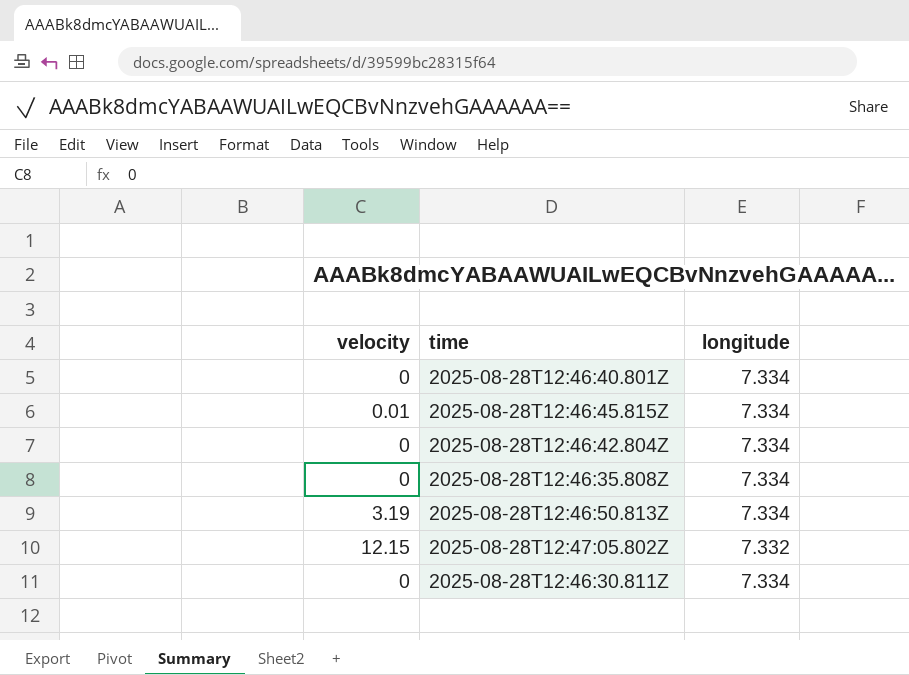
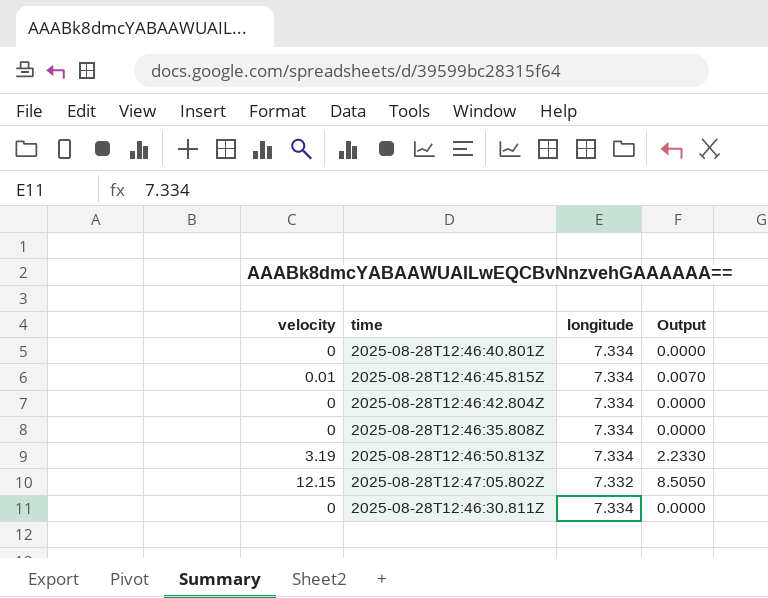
column Output | formula: none -> [velocity] * 0.7

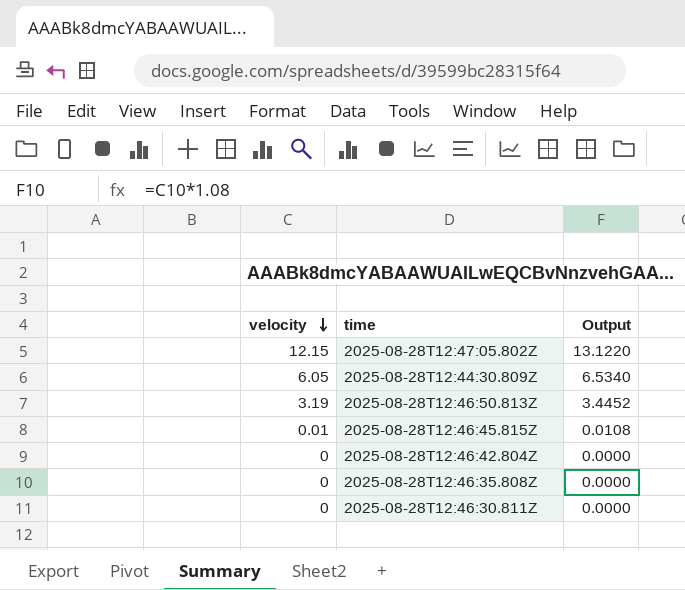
row order: none -> velocity descending
column longitude | position: 3 -> none
column Output | formula: [velocity] * 0.7 -> [velocity] * 1.08
row 2025-08-28T12:46:40.801Z: 0 | 7.334 | 0.0000 -> none
row 2025-08-28T12:44:30.809Z: none -> 6.05 | 6.5340

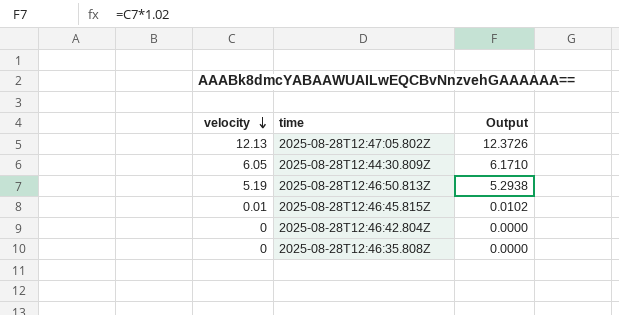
column Output | formula: [velocity] * 1.08 -> [velocity] * 1.02
row 2025-08-28T12:46:30.811Z: 0 | 0.0000 -> none
2025-08-28T12:47:05.802Z | velocity: 12.15 -> 12.13
2025-08-28T12:46:50.813Z | velocity: 3.19 -> 5.19

